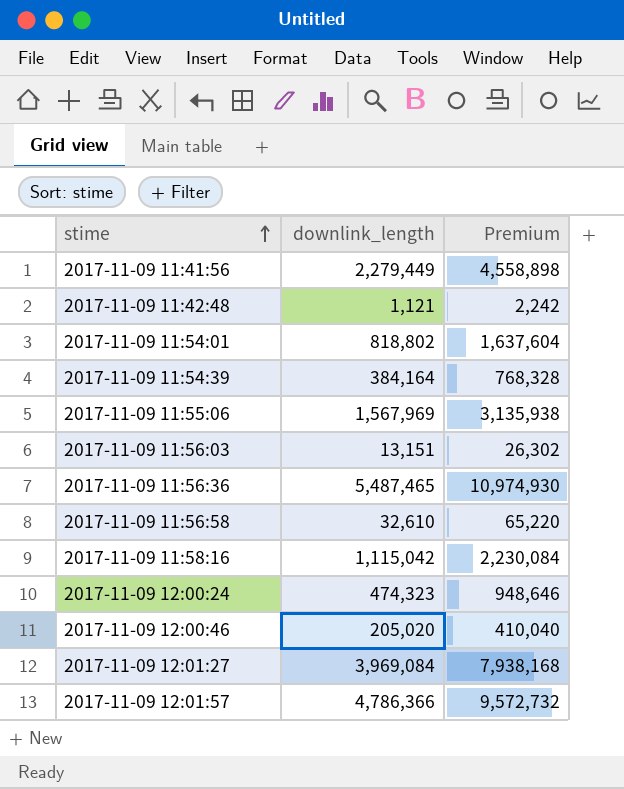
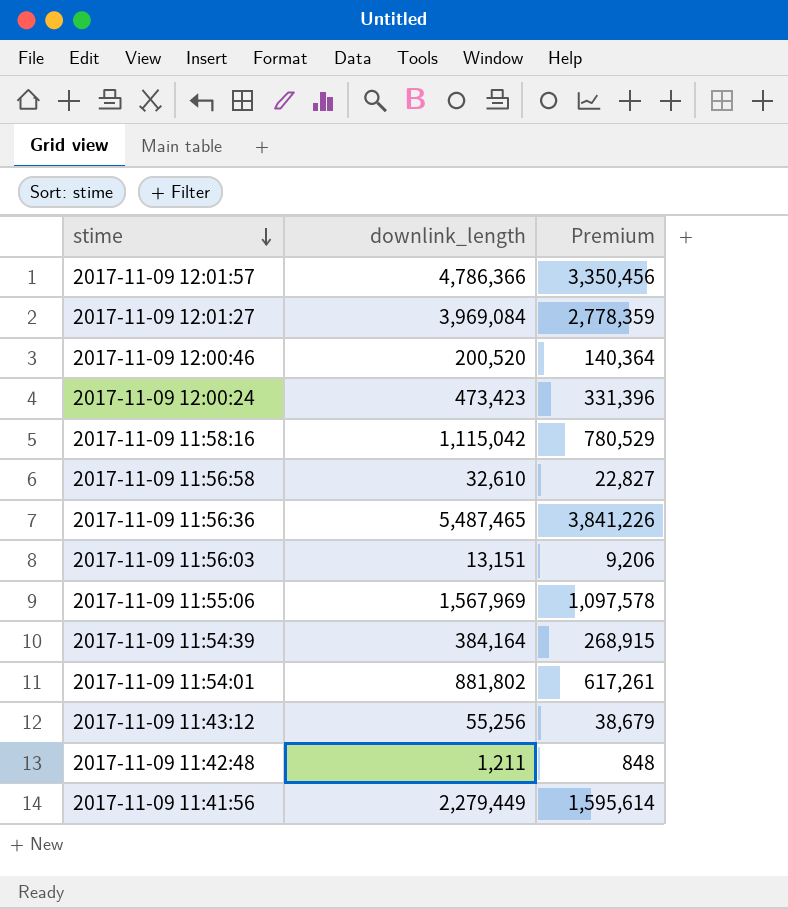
row order: stime ascending -> stime descending
column Premium | formula: [downlink_length] * 2 -> [downlink_length] * 0.7
2017-11-09 12:00:46 | downlink_length: 205,020 -> 200,520
2017-11-09 12:00:24 | downlink_length: 474,323 -> 473,423
2017-11-09 11:54:01 | downlink_length: 818,802 -> 881,802
row 2017-11-09 11:43:12: none -> 55,256 | 38,679
2017-11-09 11:42:48 | downlink_length: 1,121 -> 1,211

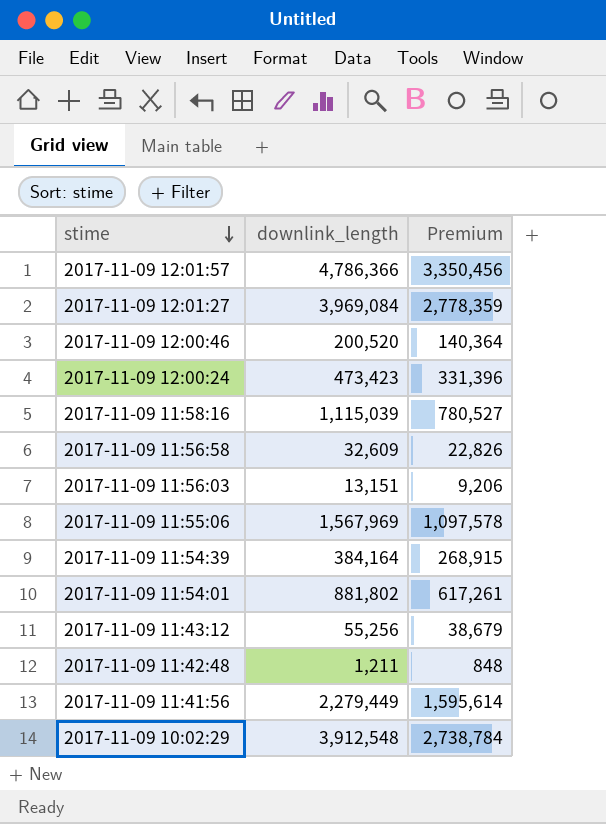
row 2017-11-09 11:56:36: 5,487,465 | 3,841,226 -> none
2017-11-09 11:58:16 | downlink_length: 1,115,042 -> 1,115,039
2017-11-09 11:58:16 | Premium: 780,529 -> 780,527
2017-11-09 11:56:58 | downlink_length: 32,610 -> 32,609
2017-11-09 11:56:58 | Premium: 22,827 -> 22,826
row 2017-11-09 10:02:29: none -> 3,912,548 | 2,738,784

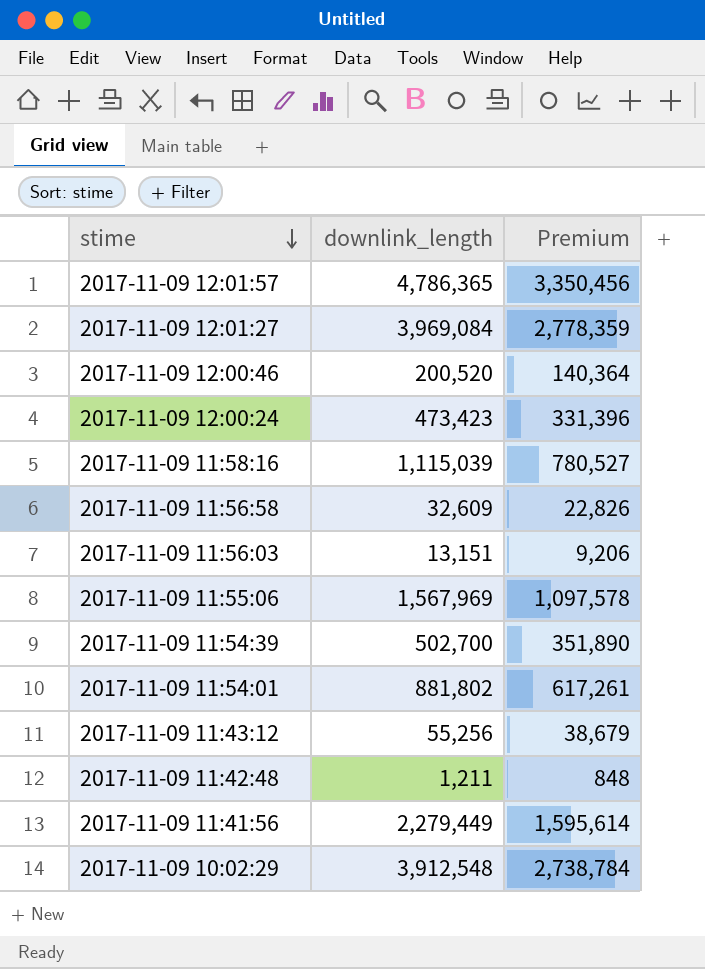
2017-11-09 12:01:57 | downlink_length: 4,786,366 -> 4,786,365
2017-11-09 11:54:39 | downlink_length: 384,164 -> 502,700
2017-11-09 11:54:39 | Premium: 268,915 -> 351,890

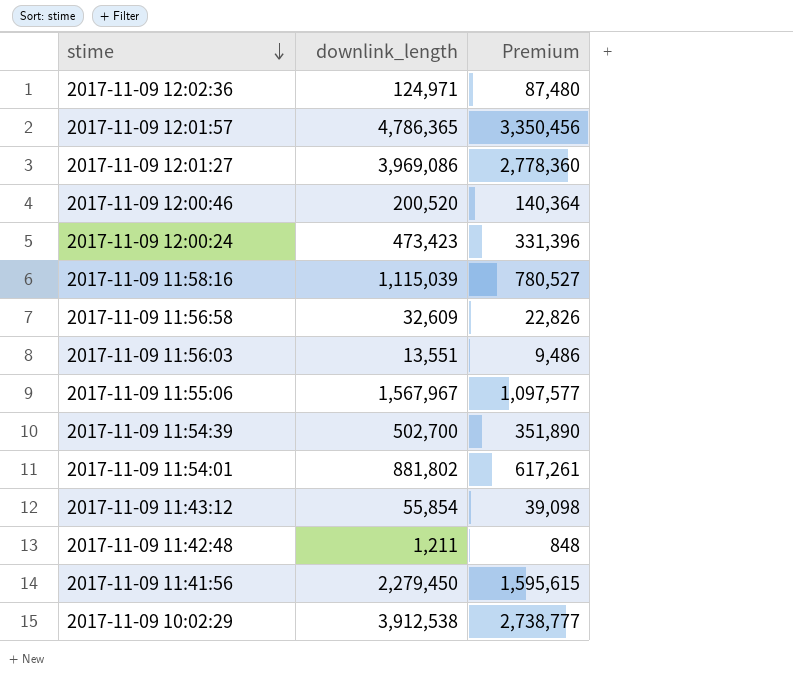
row 2017-11-09 12:02:36: none -> 124,971 | 87,480
2017-11-09 12:01:27 | downlink_length: 3,969,084 -> 3,969,086
2017-11-09 12:01:27 | Premium: 2,778,359 -> 2,778,360
2017-11-09 11:56:03 | downlink_length: 13,151 -> 13,551
2017-11-09 11:56:03 | Premium: 9,206 -> 9,486
2017-11-09 11:55:06 | downlink_length: 1,567,969 -> 1,567,967
2017-11-09 11:55:06 | Premium: 1,097,578 -> 1,097,577
2017-11-09 11:43:12 | downlink_length: 55,256 -> 55,854
2017-11-09 11:43:12 | Premium: 38,679 -> 39,098
2017-11-09 11:41:56 | downlink_length: 2,279,449 -> 2,279,450
2017-11-09 11:41:56 | Premium: 1,595,614 -> 1,595,615
2017-11-09 10:02:29 | downlink_length: 3,912,548 -> 3,912,538
2017-11-09 10:02:29 | Premium: 2,738,784 -> 2,738,777

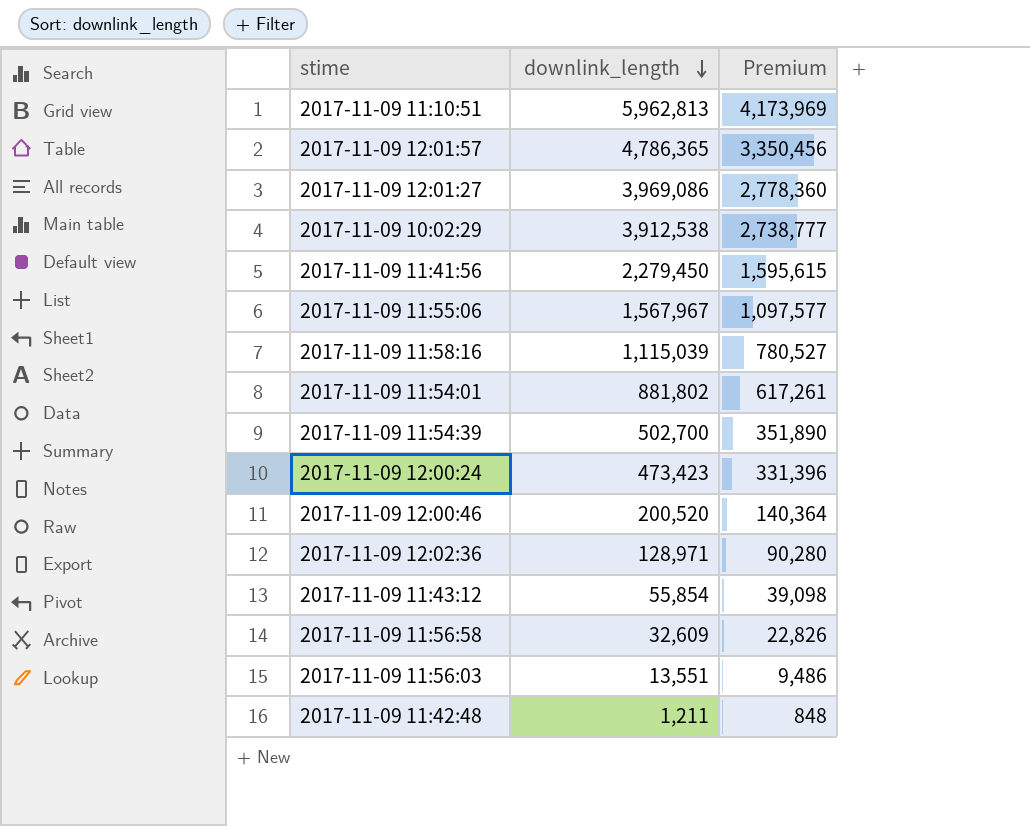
row order: stime descending -> downlink_length descending
row 2017-11-09 11:10:51: none -> 5,962,813 | 4,173,969
2017-11-09 12:02:36 | downlink_length: 124,971 -> 128,971
2017-11-09 12:02:36 | Premium: 87,480 -> 90,280

